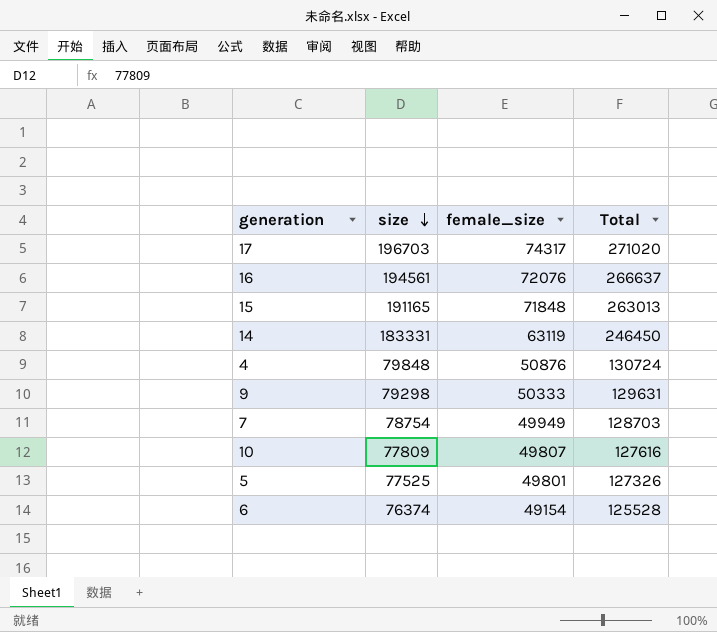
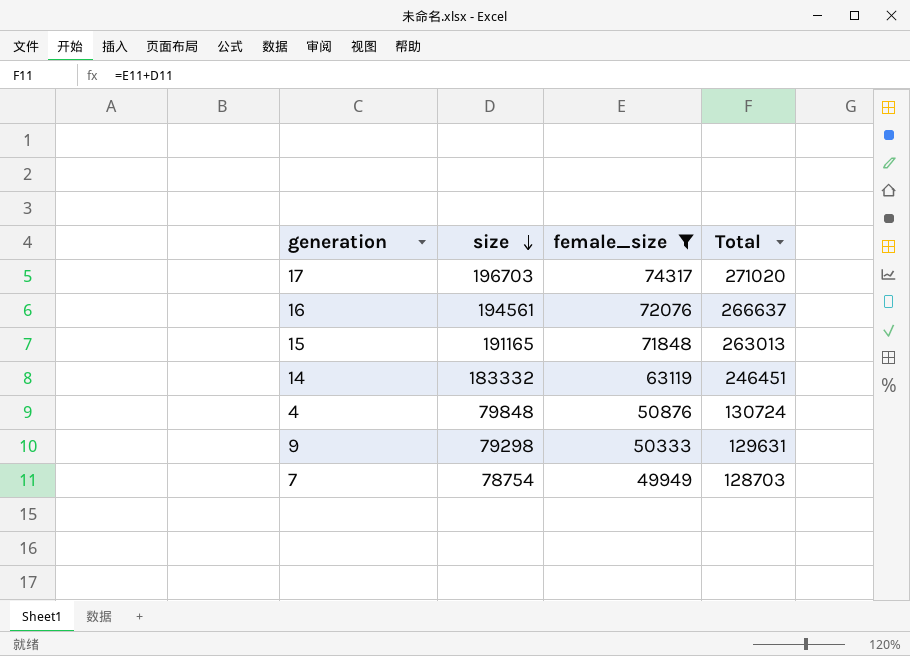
filter: none -> female_size >= 49949
14 | size: 183331 -> 183332
14 | Total: 246450 -> 246451

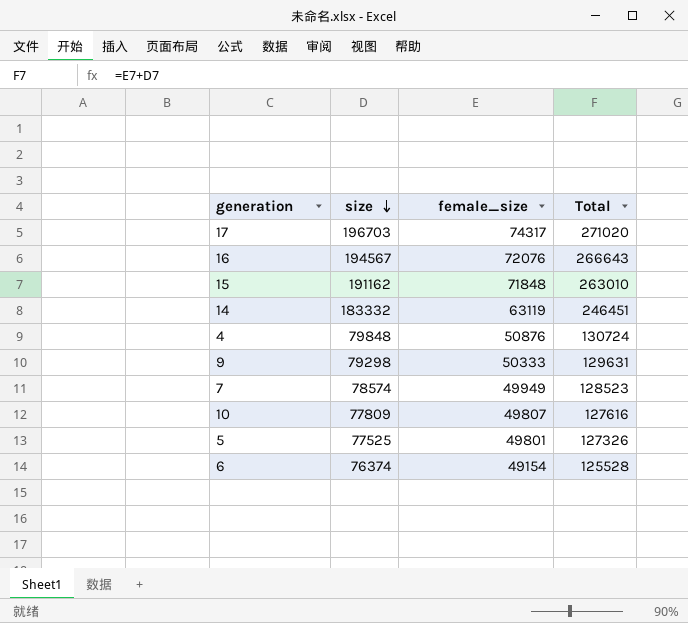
filter: female_size >= 49949 -> none
16 | size: 194561 -> 194567
16 | Total: 266637 -> 266643
15 | size: 191165 -> 191162
15 | Total: 263013 -> 263010
7 | size: 78754 -> 78574
7 | Total: 128703 -> 128523

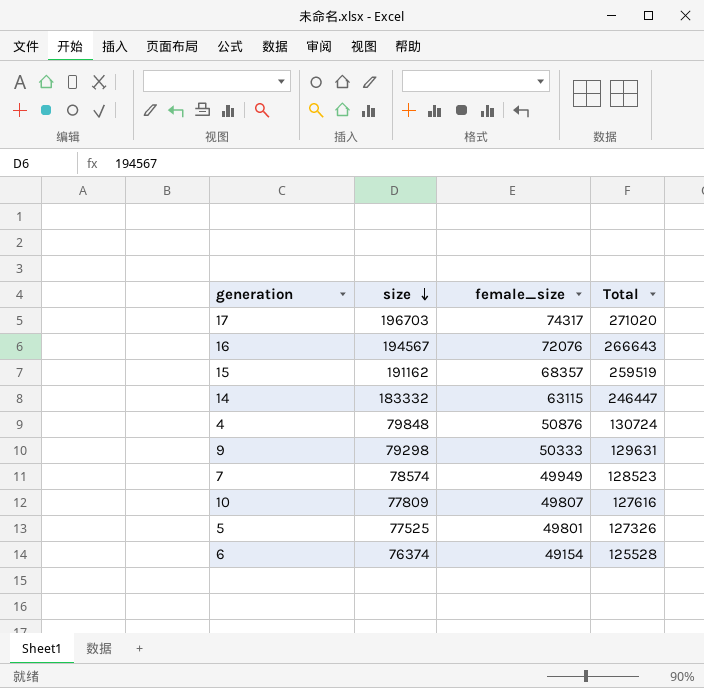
15 | female_size: 71848 -> 68357
15 | Total: 263010 -> 259519
14 | female_size: 63119 -> 63115
14 | Total: 246451 -> 246447

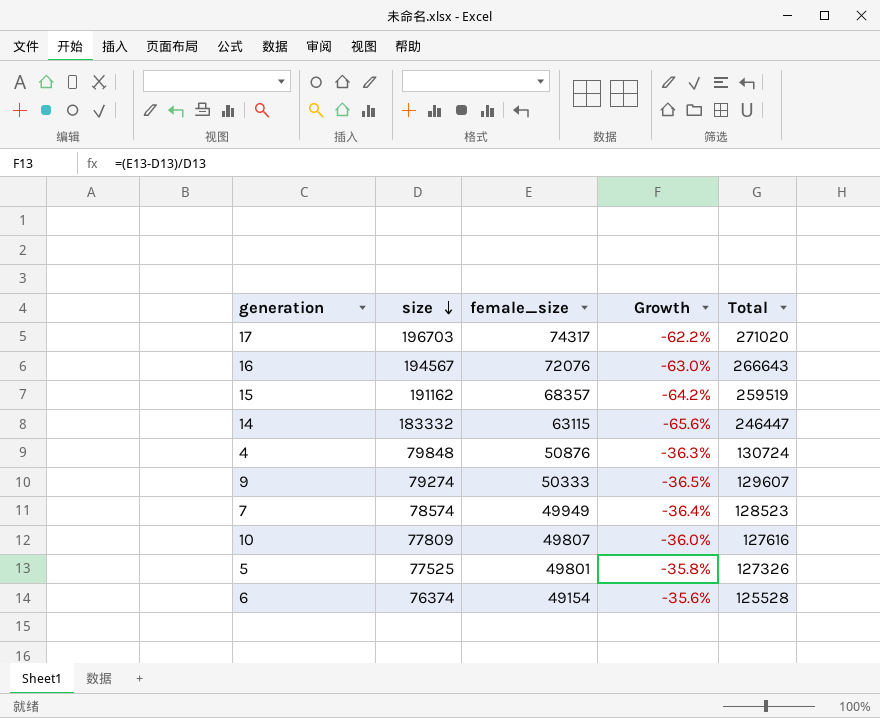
column Growth | formula: none -> ([female_size] - [size]) / [size]
9 | size: 79298 -> 79274
9 | Total: 129631 -> 129607

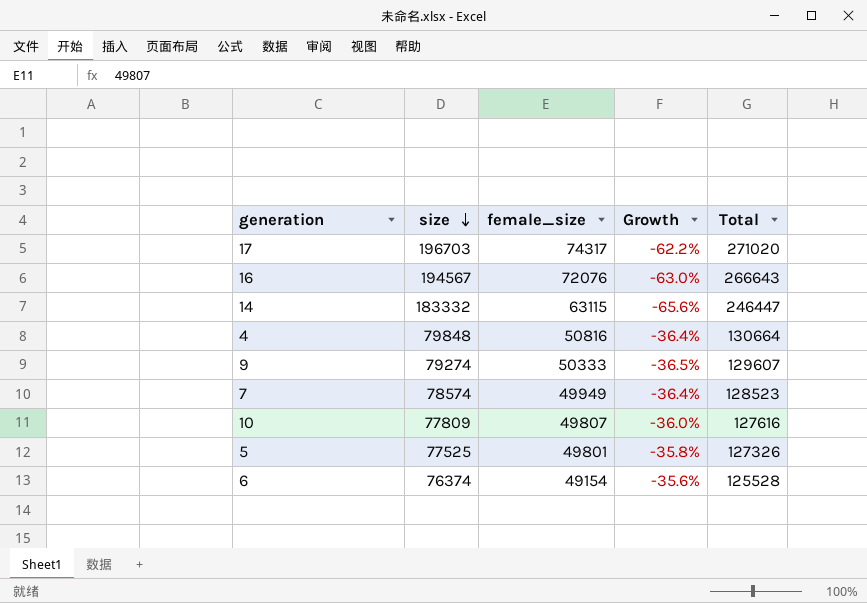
row 15: 191162 | 68357 | -64.2% | 259519 -> none
4 | female_size: 50876 -> 50816
4 | Growth: -36.3% -> -36.4%
4 | Total: 130724 -> 130664

